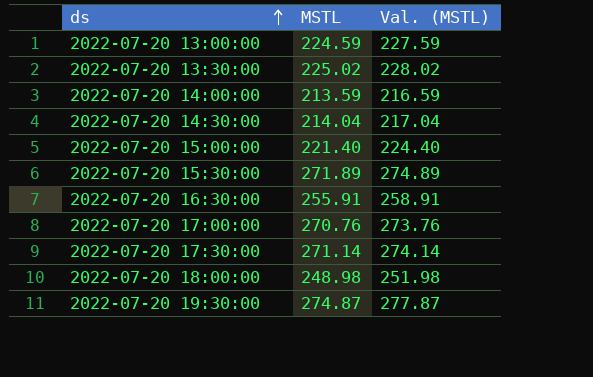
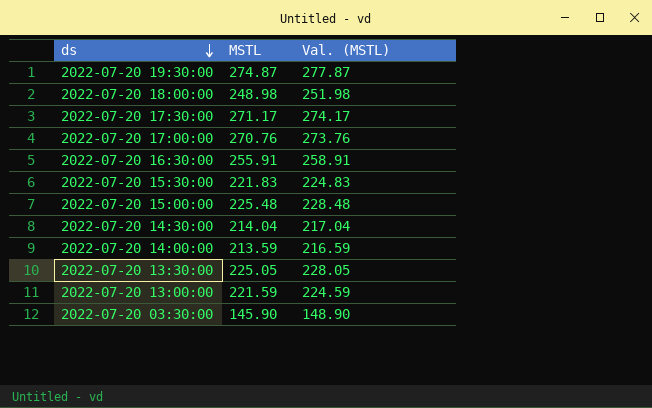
row order: ds ascending -> ds descending
2022-07-20 17:30:00 | MSTL: 271.14 -> 271.17
2022-07-20 17:30:00 | Val. (MSTL): 274.14 -> 274.17
2022-07-20 15:30:00 | MSTL: 271.89 -> 221.83
2022-07-20 15:30:00 | Val. (MSTL): 274.89 -> 224.83
2022-07-20 15:00:00 | MSTL: 221.40 -> 225.48
2022-07-20 15:00:00 | Val. (MSTL): 224.40 -> 228.48
2022-07-20 13:30:00 | MSTL: 225.02 -> 225.05
2022-07-20 13:30:00 | Val. (MSTL): 228.02 -> 228.05
2022-07-20 13:00:00 | MSTL: 224.59 -> 221.59
2022-07-20 13:00:00 | Val. (MSTL): 227.59 -> 224.59
row 2022-07-20 03:30:00: none -> 145.90 | 148.90

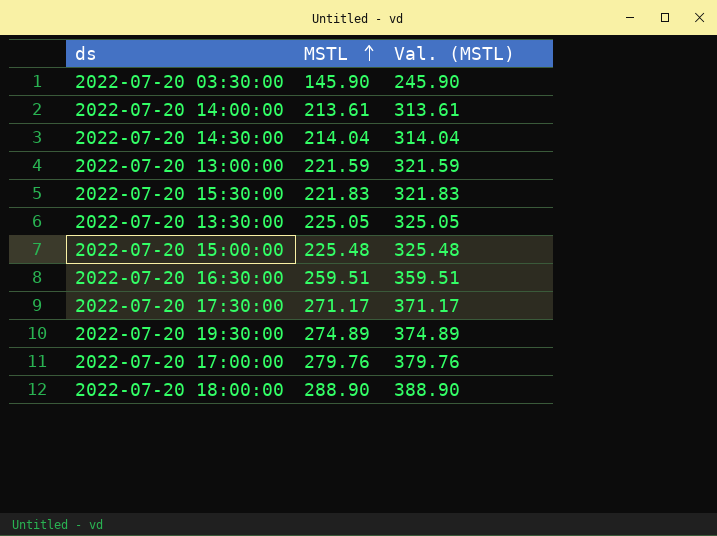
row order: ds descending -> MSTL ascending
column Val. (MSTL) | formula: [MSTL] + 3 -> [MSTL] + 100
2022-07-20 14:00:00 | MSTL: 213.59 -> 213.61
2022-07-20 16:30:00 | MSTL: 255.91 -> 259.51
2022-07-20 19:30:00 | MSTL: 274.87 -> 274.89
2022-07-20 17:00:00 | MSTL: 270.76 -> 279.76
2022-07-20 18:00:00 | MSTL: 248.98 -> 288.90

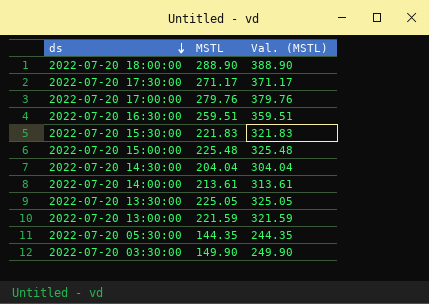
row order: MSTL ascending -> ds descending
row 2022-07-20 19:30:00: 274.89 | 374.89 -> none
2022-07-20 14:30:00 | MSTL: 214.04 -> 204.04
2022-07-20 14:30:00 | Val. (MSTL): 314.04 -> 304.04
row 2022-07-20 05:30:00: none -> 144.35 | 244.35
2022-07-20 03:30:00 | MSTL: 145.90 -> 149.90
2022-07-20 03:30:00 | Val. (MSTL): 245.90 -> 249.90

